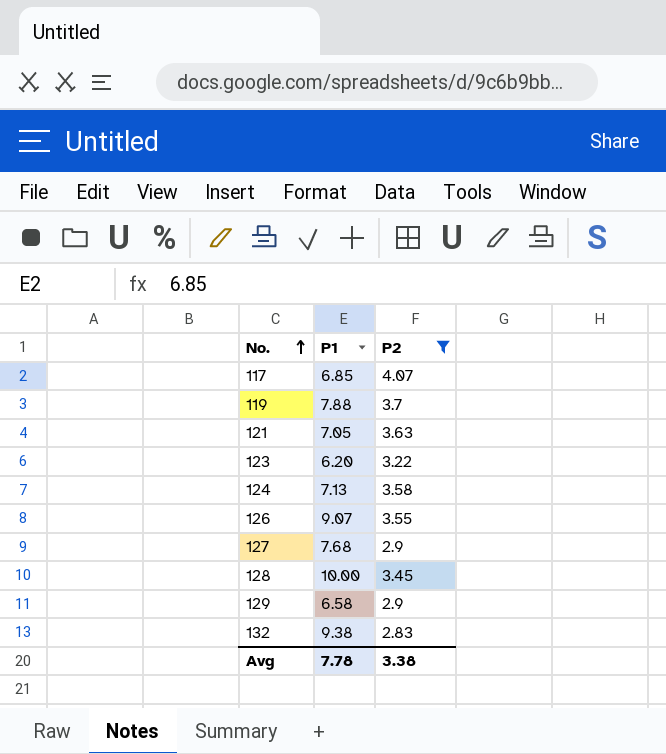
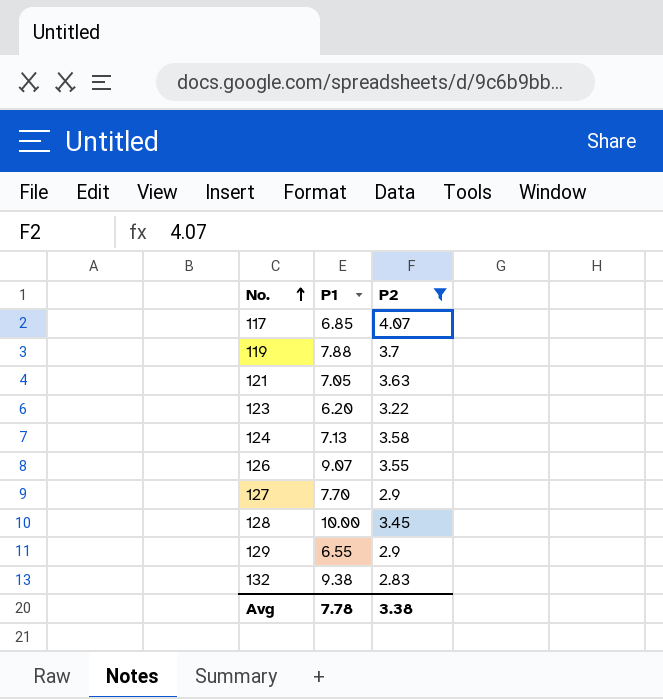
127 | P1: 7.68 -> 7.70
129 | P1: 6.58 -> 6.55

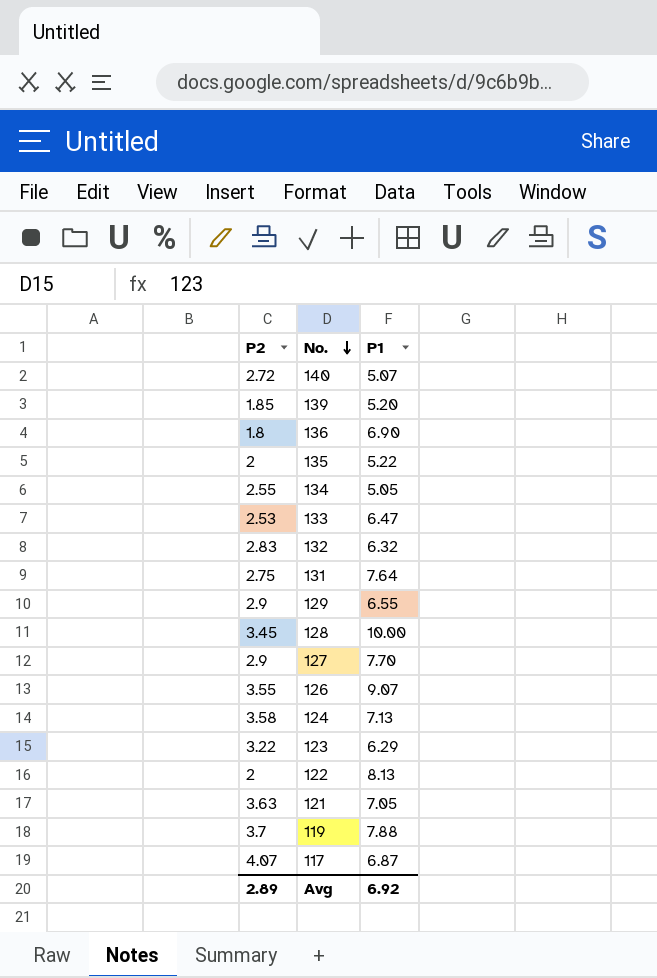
filter: P2 >= 2.83 -> none
row order: No. ascending -> No. descending
column P2 | position: 3 -> 1
132 | P1: 9.38 -> 6.32
123 | P1: 6.20 -> 6.29
117 | P1: 6.85 -> 6.87
Avg | P2: 3.38 -> 2.89
Avg | P1: 7.78 -> 6.92

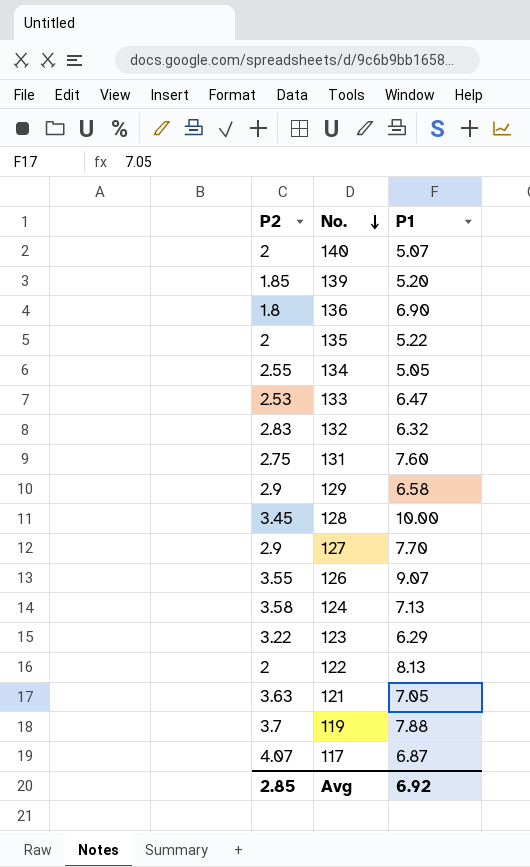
140 | P2: 2.72 -> 2
131 | P1: 7.64 -> 7.60
129 | P1: 6.55 -> 6.58
Avg | P2: 2.89 -> 2.85

